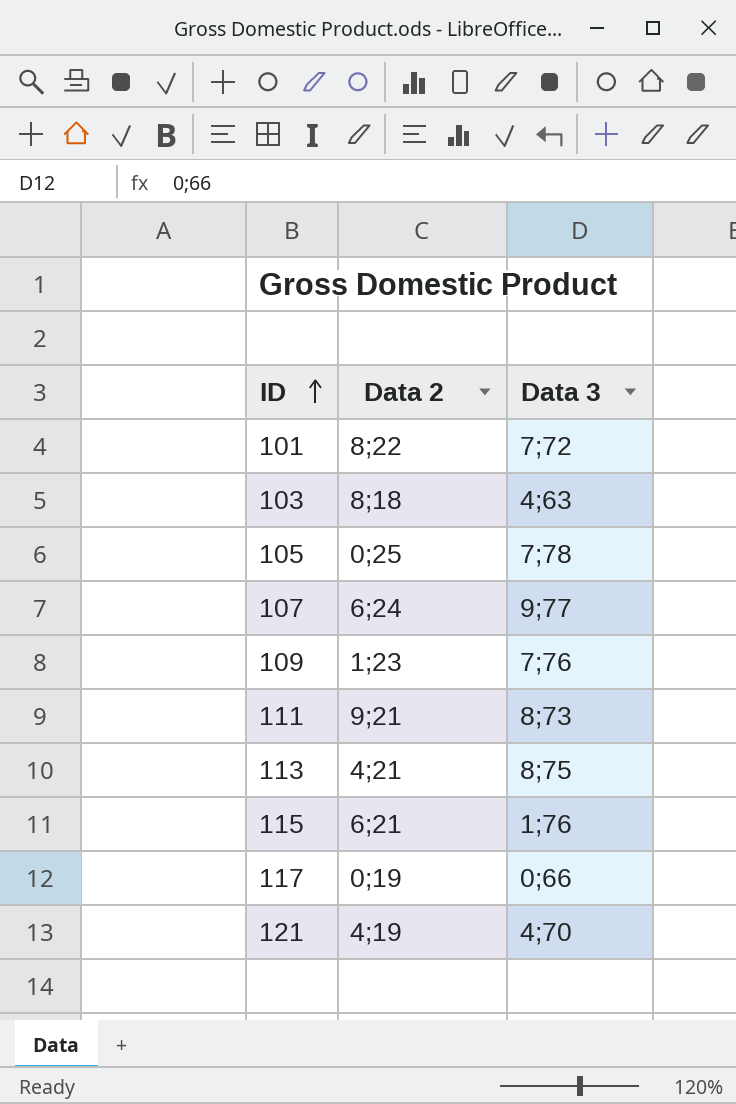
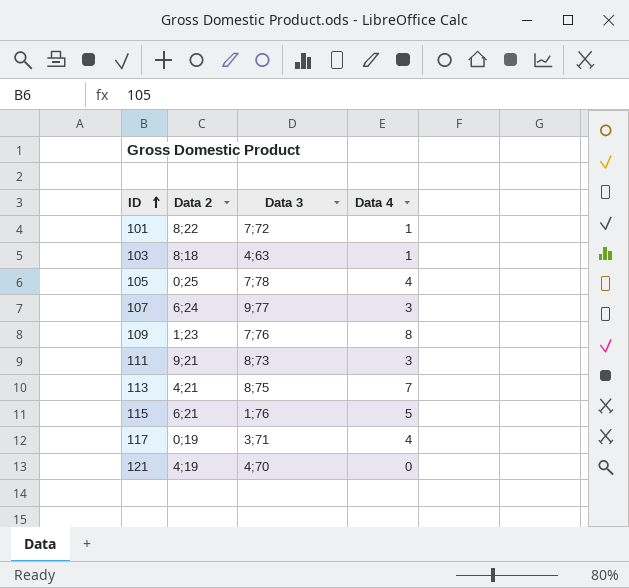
column Data 4 | position: none -> 4
117 | Data 3: 0;66 -> 3;71

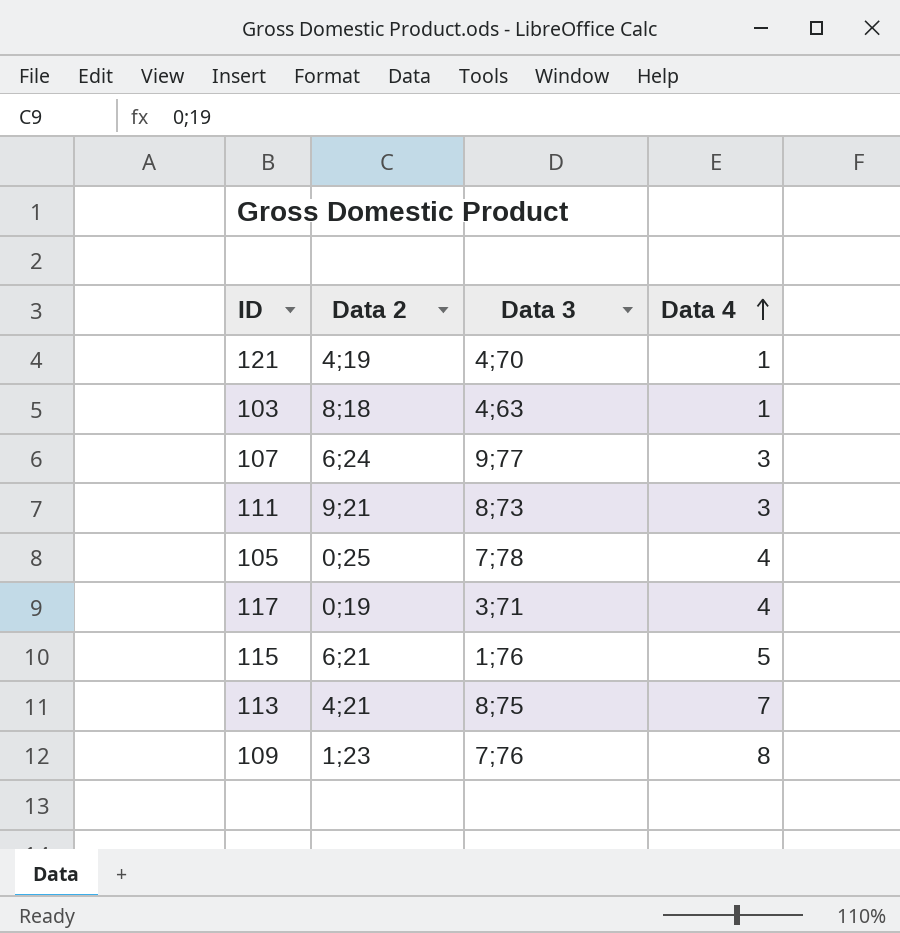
row order: ID ascending -> Data 4 ascending
row 101: 8;22 | 7;72 | 1 -> none
121 | Data 4: 0 -> 1

